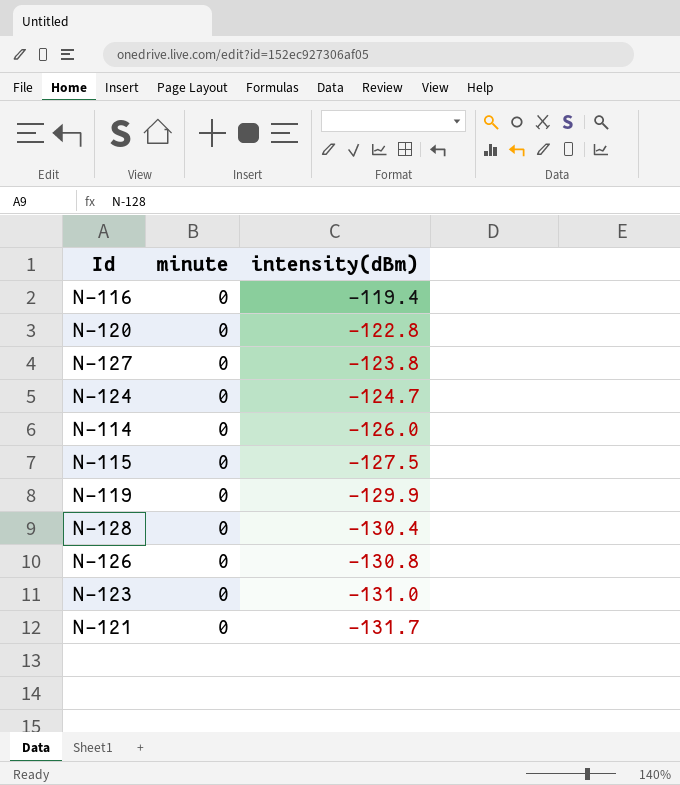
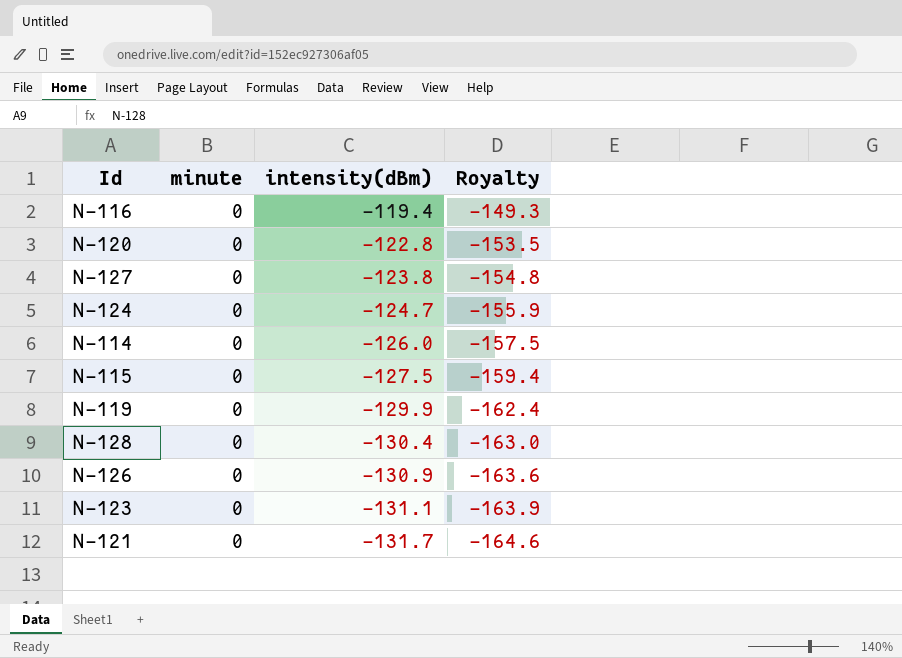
column Royalty | formula: none -> [intensity(dBm)] * 1.25
N-126 | intensity(dBm): -130.8 -> -130.9
N-123 | intensity(dBm): -131.0 -> -131.1

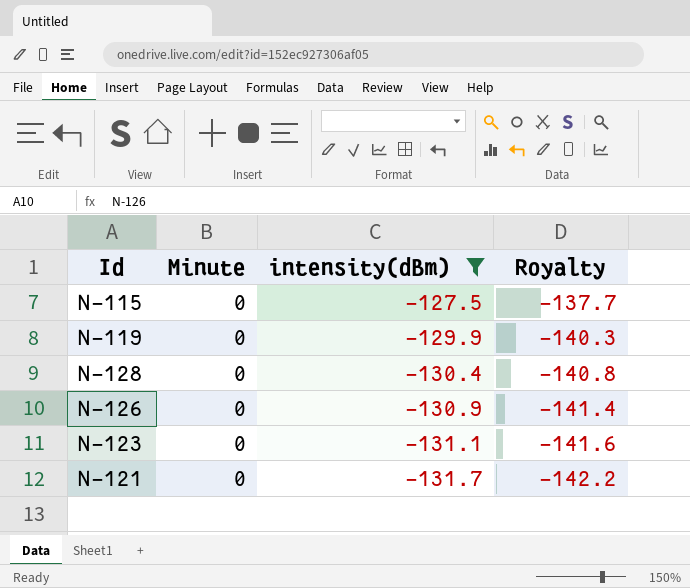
filter: none -> intensity(dBm) <= -127.5
column name: minute -> Minute
column Royalty | formula: [intensity(dBm)] * 1.25 -> [intensity(dBm)] * 1.08

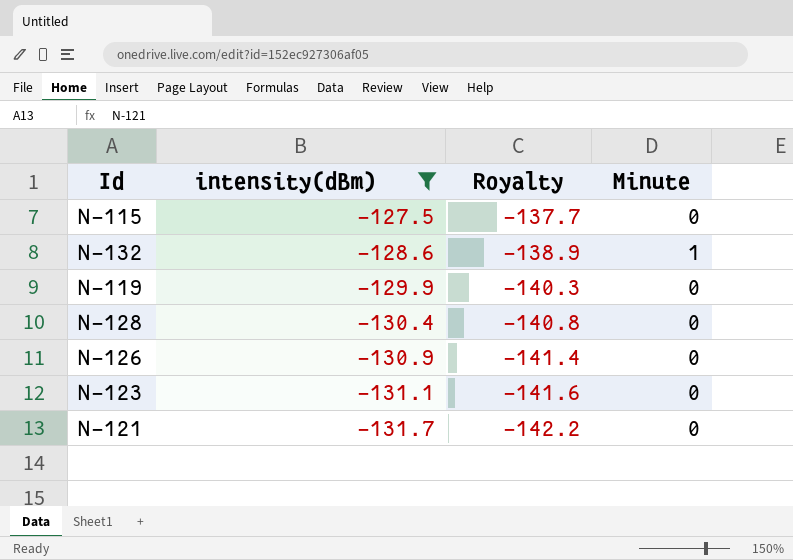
column Minute | position: 2 -> 4
row N-132: none -> -128.6 | -138.9 | 1

